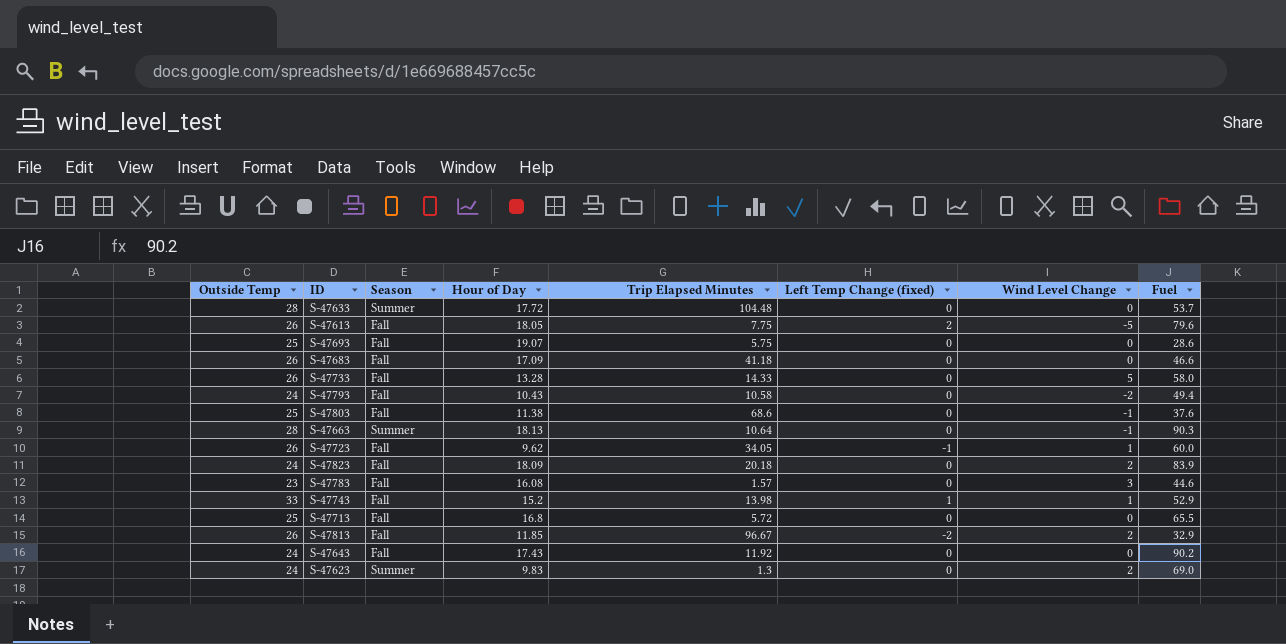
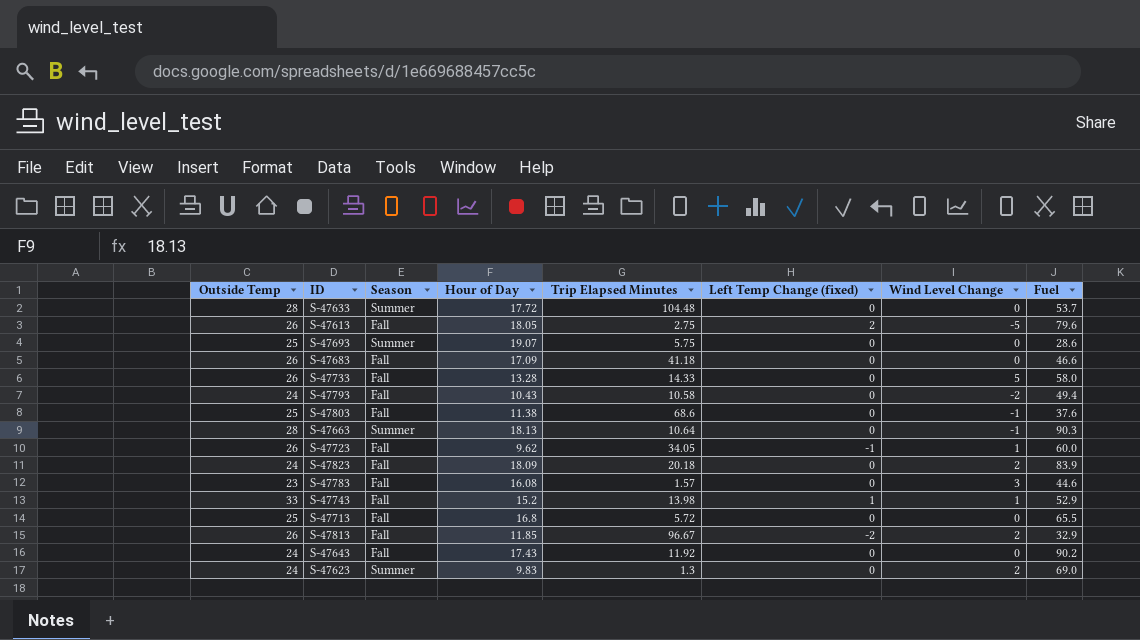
S-47613 | Trip Elapsed Minutes: 7.75 -> 2.75
S-47693 | Season: Fall -> Summer

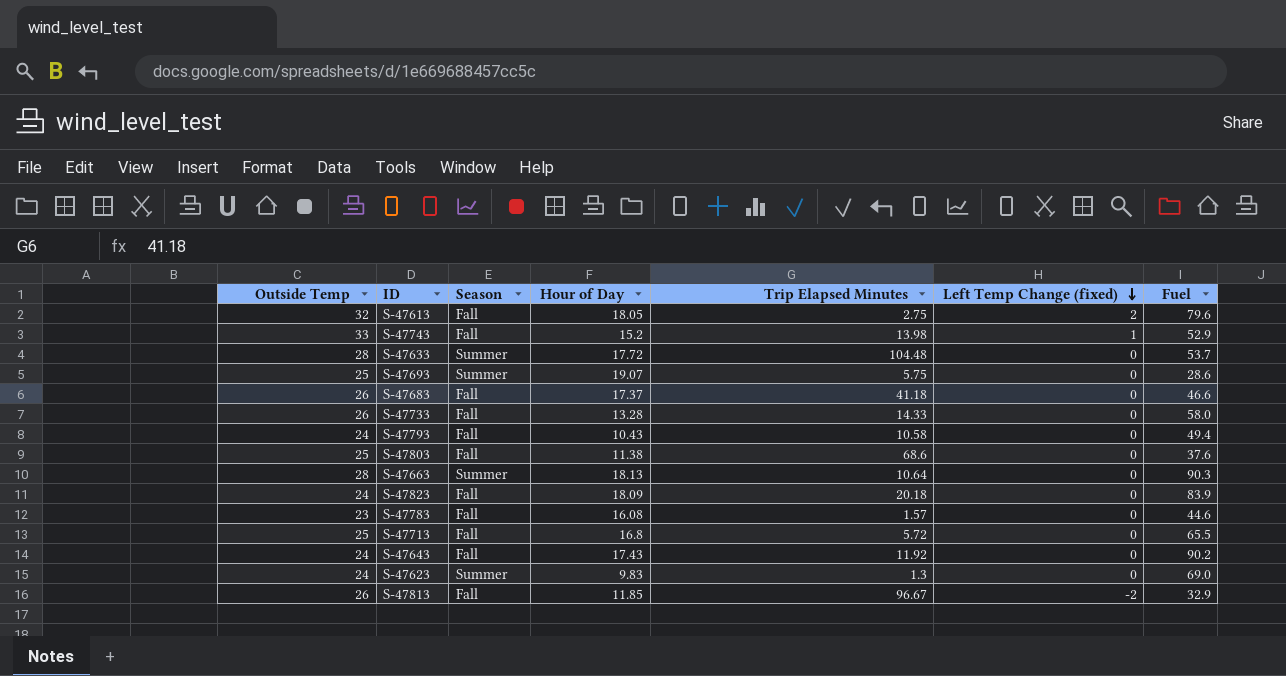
row order: none -> Left Temp Change (fixed) descending
column Wind Level Change | position: 7 -> none
row S-47723: 26 | Fall | 9.62 | 34.05 | -1 | 1 | 60.0 -> none
S-47613 | Outside Temp: 26 -> 32
S-47683 | Hour of Day: 17.09 -> 17.37

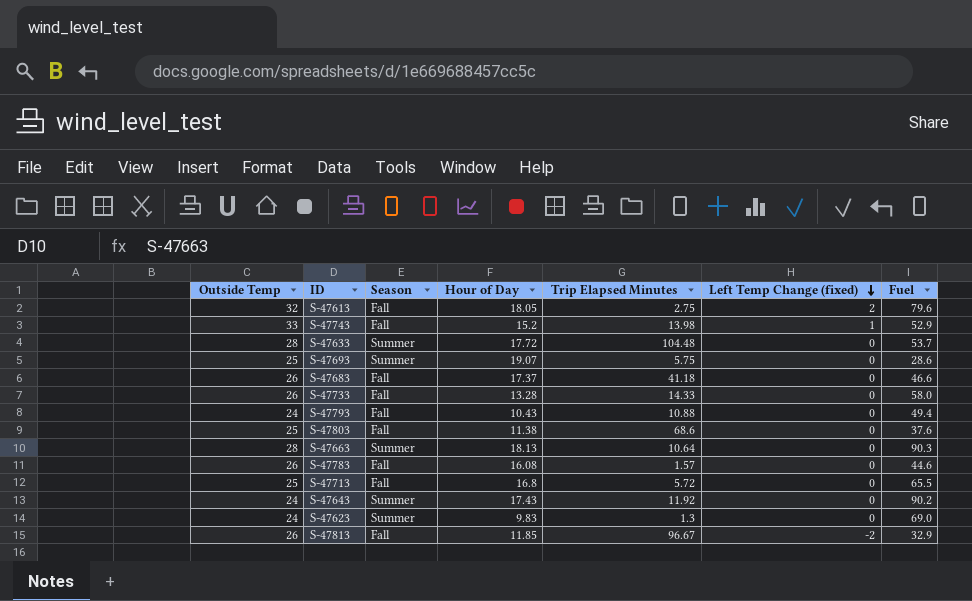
row S-47823: 24 | Fall | 18.09 | 20.18 | 0 | 83.9 -> none
S-47793 | Trip Elapsed Minutes: 10.58 -> 10.88
S-47783 | Outside Temp: 23 -> 26
S-47643 | Season: Fall -> Summer

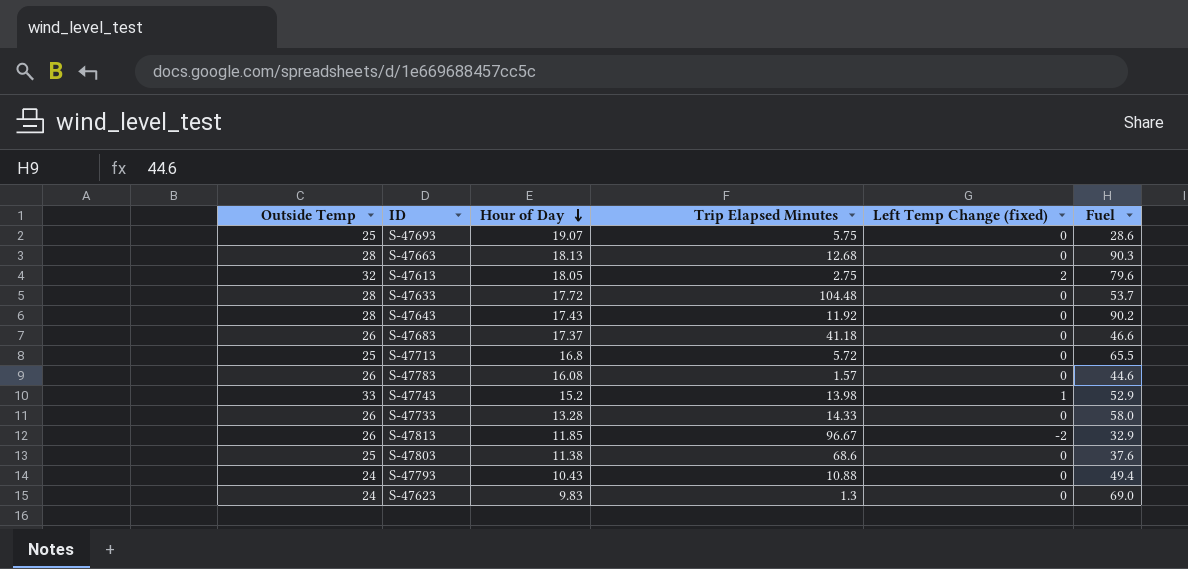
row order: Left Temp Change (fixed) descending -> Hour of Day descending
column Season | position: 3 -> none
S-47663 | Trip Elapsed Minutes: 10.64 -> 12.68
S-47643 | Outside Temp: 24 -> 28

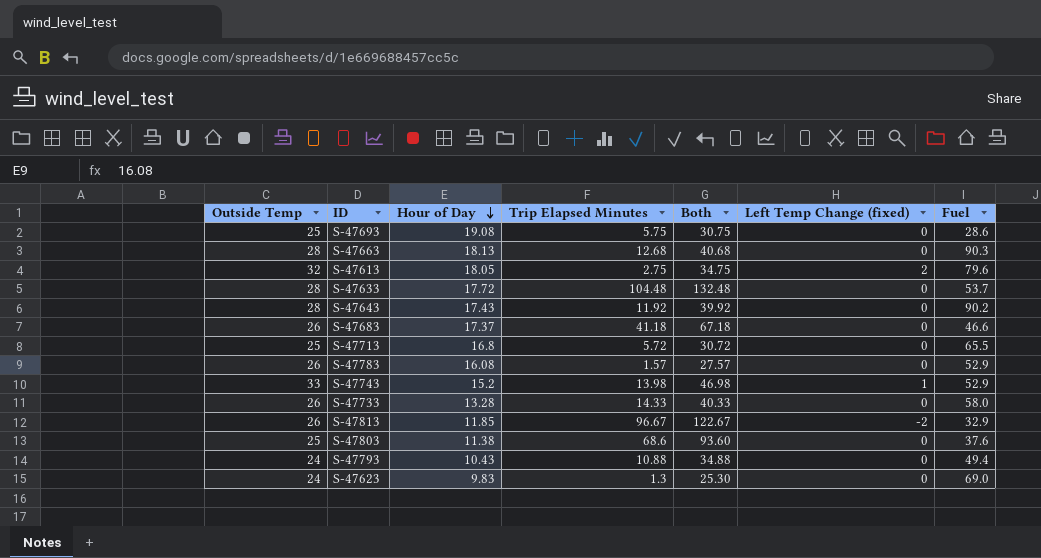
column Both | formula: none -> [Outside Temp] + [Trip Elapsed Minutes]
S-47693 | Hour of Day: 19.07 -> 19.08
S-47783 | Fuel: 44.6 -> 52.9

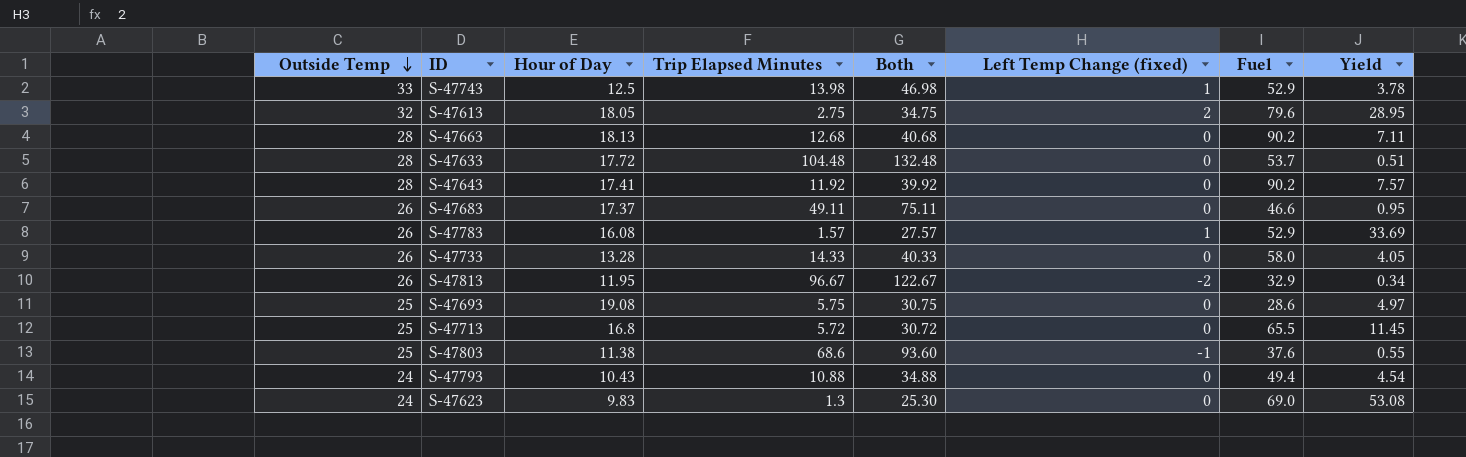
row order: Hour of Day descending -> Outside Temp descending
column Yield | formula: none -> [Fuel] / [Trip Elapsed Minutes]
S-47743 | Hour of Day: 15.2 -> 12.5
S-47663 | Fuel: 90.3 -> 90.2
S-47643 | Hour of Day: 17.43 -> 17.41
S-47683 | Trip Elapsed Minutes: 41.18 -> 49.11
S-47683 | Both: 67.18 -> 75.11
S-47783 | Left Temp Change (fixed): 0 -> 1
S-47813 | Hour of Day: 11.85 -> 11.95
S-47803 | Left Temp Change (fixed): 0 -> -1

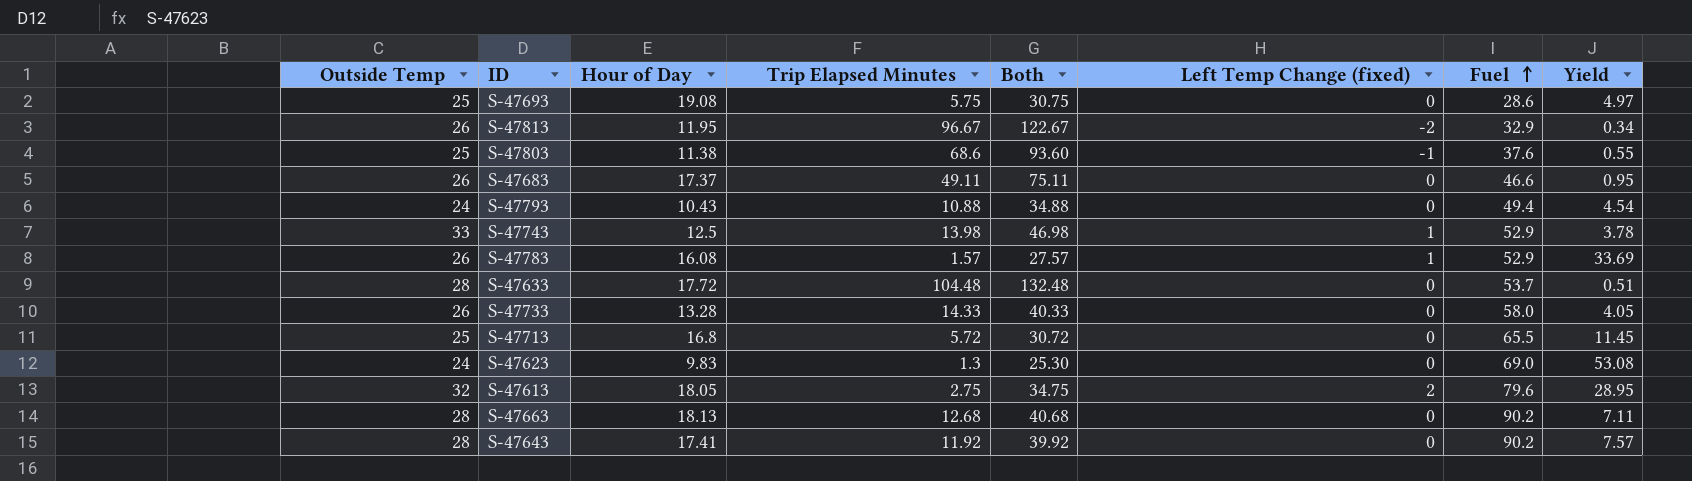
row order: Outside Temp descending -> Fuel ascending

